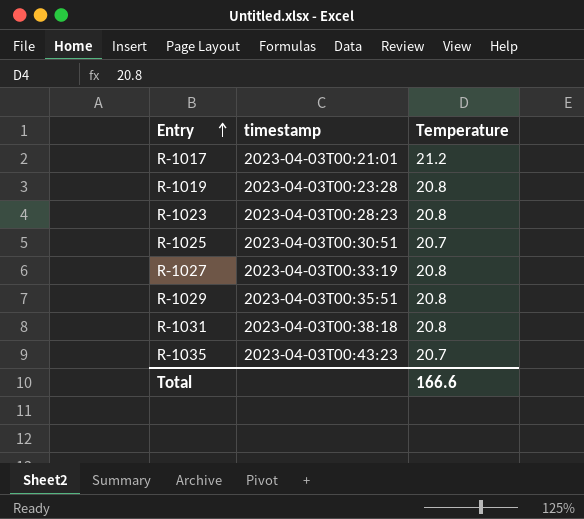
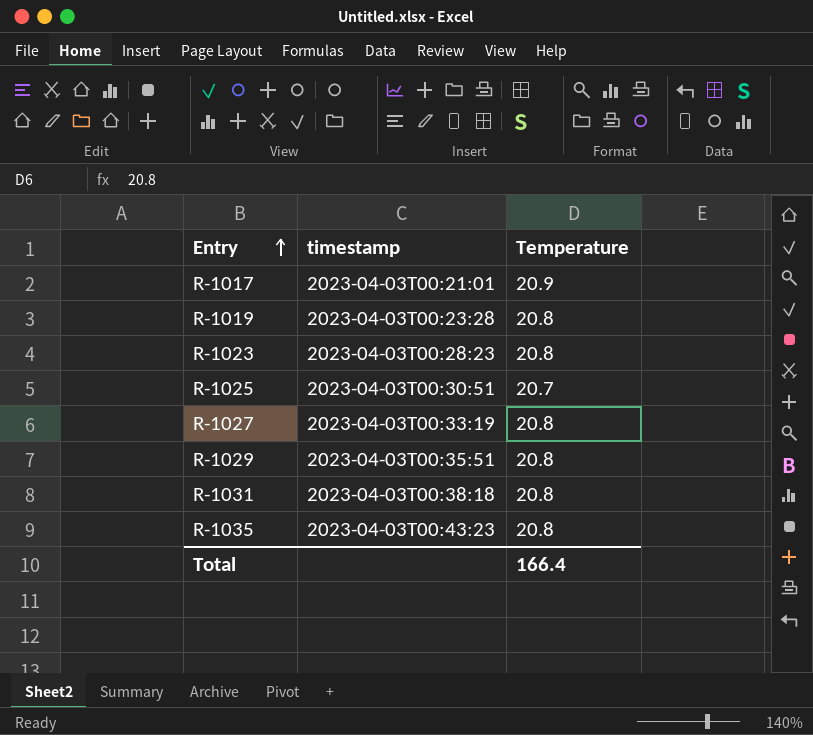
R-1017 | Temperature: 21.2 -> 20.9
R-1035 | Temperature: 20.7 -> 20.8
Total | Temperature: 166.6 -> 166.4

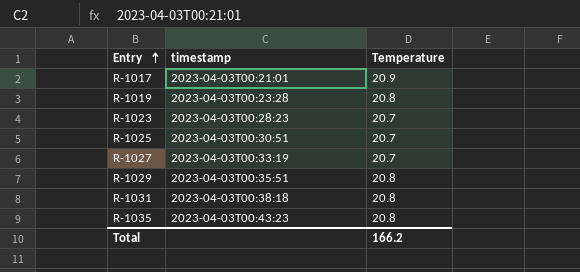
R-1023 | Temperature: 20.8 -> 20.7
R-1027 | Temperature: 20.8 -> 20.7
Total | Temperature: 166.4 -> 166.2

